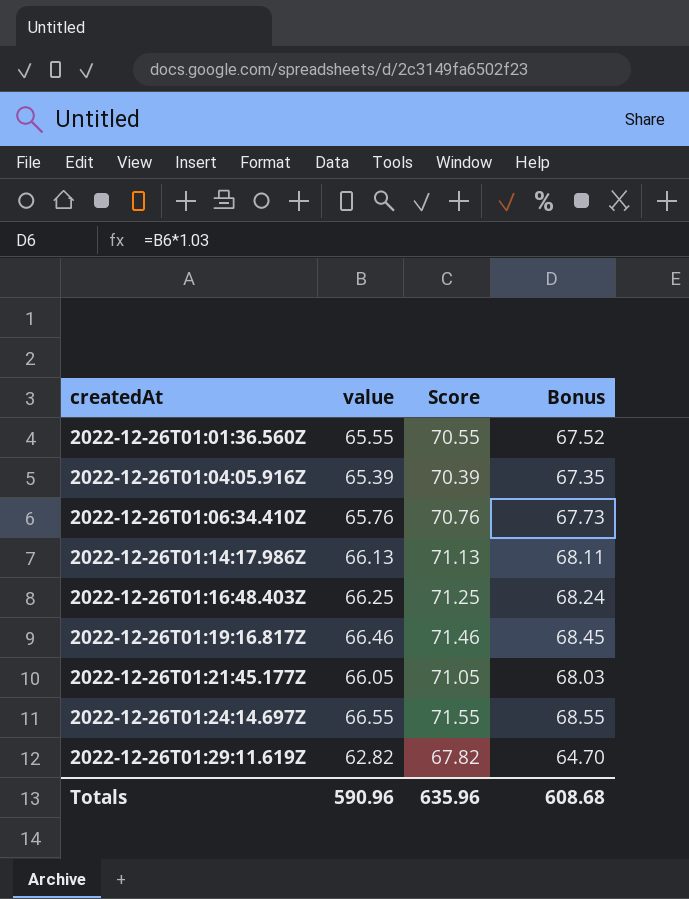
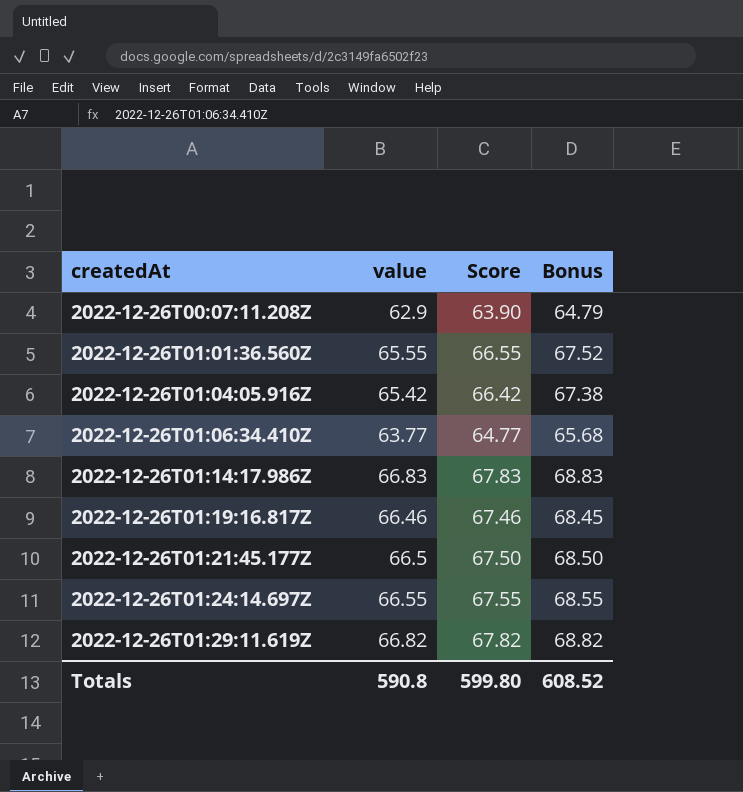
column Score | formula: [value] + 5 -> [value] + 1
row 2022-12-26T01:16:48.403Z: 66.25 | 71.25 | 68.24 -> none
row 2022-12-26T00:07:11.208Z: none -> 62.9 | 63.90 | 64.79
2022-12-26T01:04:05.916Z | value: 65.39 -> 65.42
2022-12-26T01:04:05.916Z | Bonus: 67.35 -> 67.38
2022-12-26T01:06:34.410Z | value: 65.76 -> 63.77
2022-12-26T01:06:34.410Z | Bonus: 67.73 -> 65.68
2022-12-26T01:14:17.986Z | value: 66.13 -> 66.83
2022-12-26T01:14:17.986Z | Bonus: 68.11 -> 68.83
2022-12-26T01:21:45.177Z | value: 66.05 -> 66.5
2022-12-26T01:21:45.177Z | Bonus: 68.03 -> 68.50
2022-12-26T01:29:11.619Z | value: 62.82 -> 66.82
2022-12-26T01:29:11.619Z | Bonus: 64.70 -> 68.82
Totals | value: 590.96 -> 590.8
Totals | Score: 635.96 -> 599.80
Totals | Bonus: 608.68 -> 608.52

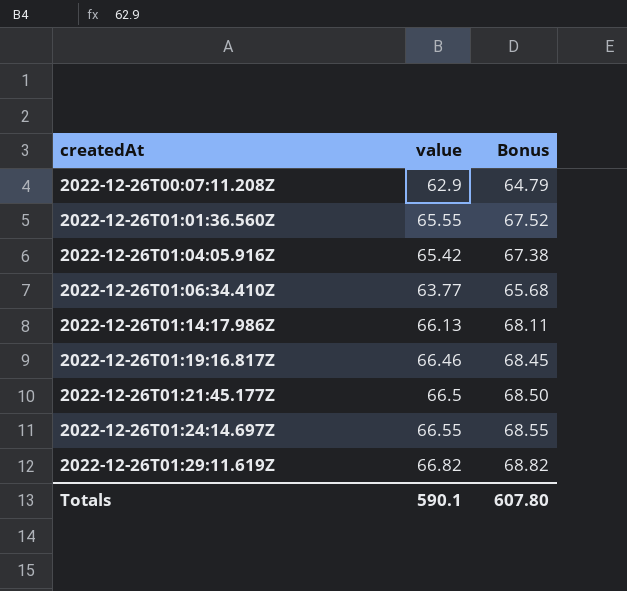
column Score | formula: [value] + 1 -> none
2022-12-26T01:14:17.986Z | value: 66.83 -> 66.13
2022-12-26T01:14:17.986Z | Bonus: 68.83 -> 68.11
Totals | value: 590.8 -> 590.1
Totals | Bonus: 608.52 -> 607.80

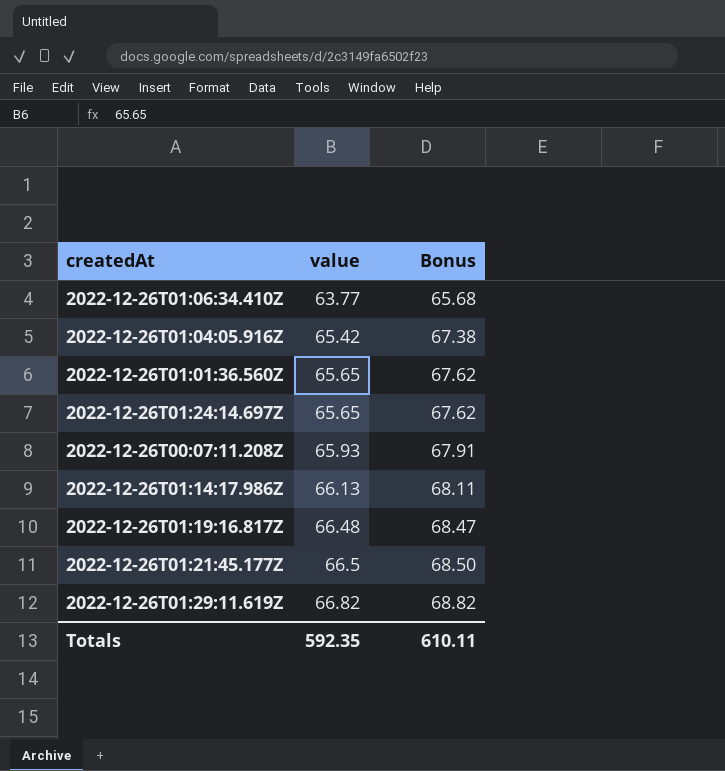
row order: createdAt ascending -> value ascending
2022-12-26T01:01:36.560Z | value: 65.55 -> 65.65
2022-12-26T01:01:36.560Z | Bonus: 67.52 -> 67.62
2022-12-26T01:24:14.697Z | value: 66.55 -> 65.65
2022-12-26T01:24:14.697Z | Bonus: 68.55 -> 67.62
2022-12-26T00:07:11.208Z | value: 62.9 -> 65.93
2022-12-26T00:07:11.208Z | Bonus: 64.79 -> 67.91
2022-12-26T01:19:16.817Z | value: 66.46 -> 66.48
2022-12-26T01:19:16.817Z | Bonus: 68.45 -> 68.47
Totals | value: 590.1 -> 592.35
Totals | Bonus: 607.80 -> 610.11

